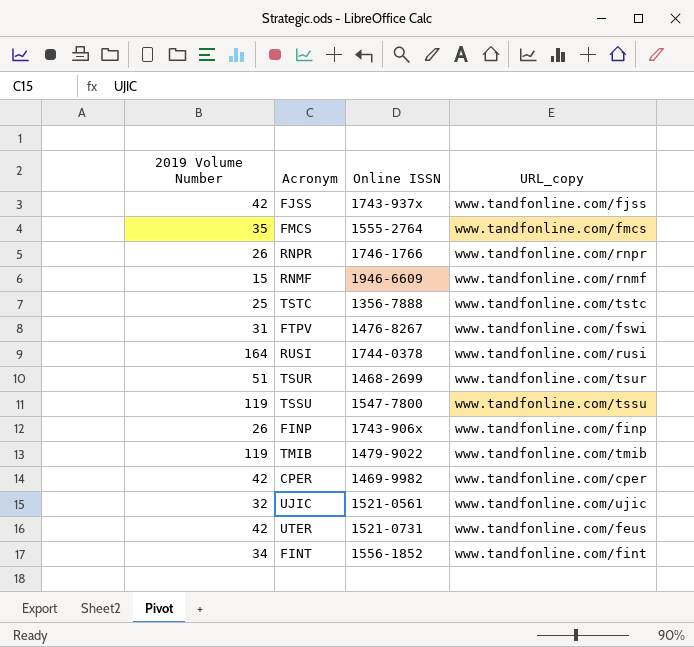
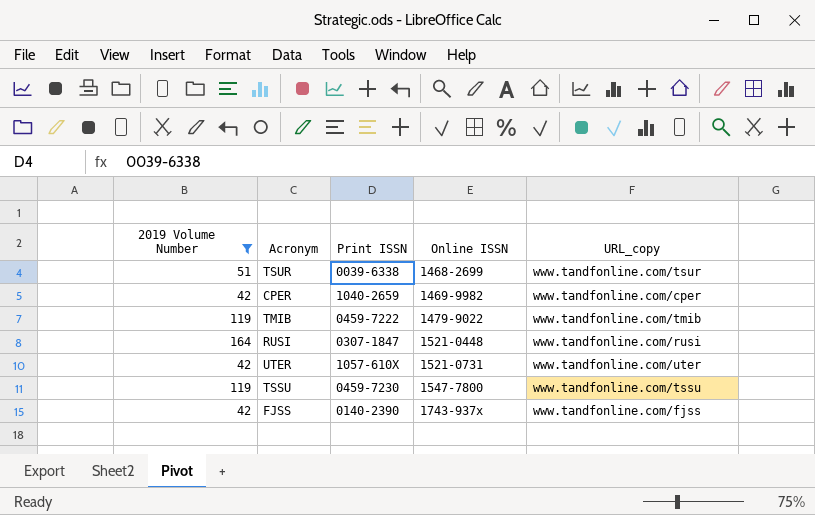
filter: none -> 2019 Volume Number >= 42
row order: none -> Online ISSN ascending
column Print ISSN | position: none -> 3
RUSI | Online ISSN: 1744-0378 -> 1521-0448
UTER | URL_copy: www.tandfonline.com/feus -> www.tandfonline.com/uter

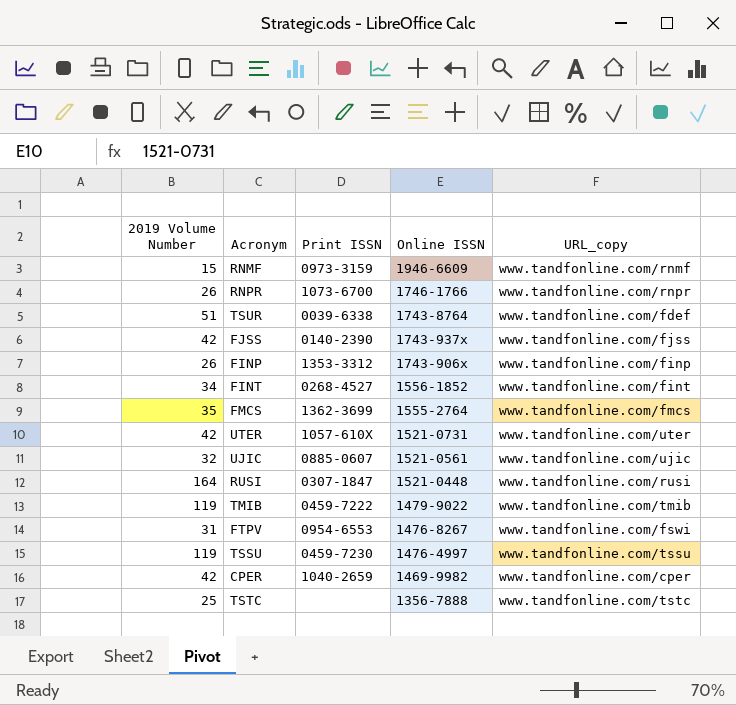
filter: 2019 Volume Number >= 42 -> none
row order: Online ISSN ascending -> Online ISSN descending
TSUR | Online ISSN: 1468-2699 -> 1743-8764
TSUR | URL_copy: www.tandfonline.com/tsur -> www.tandfonline.com/fdef
TSSU | Online ISSN: 1547-7800 -> 1476-4997

